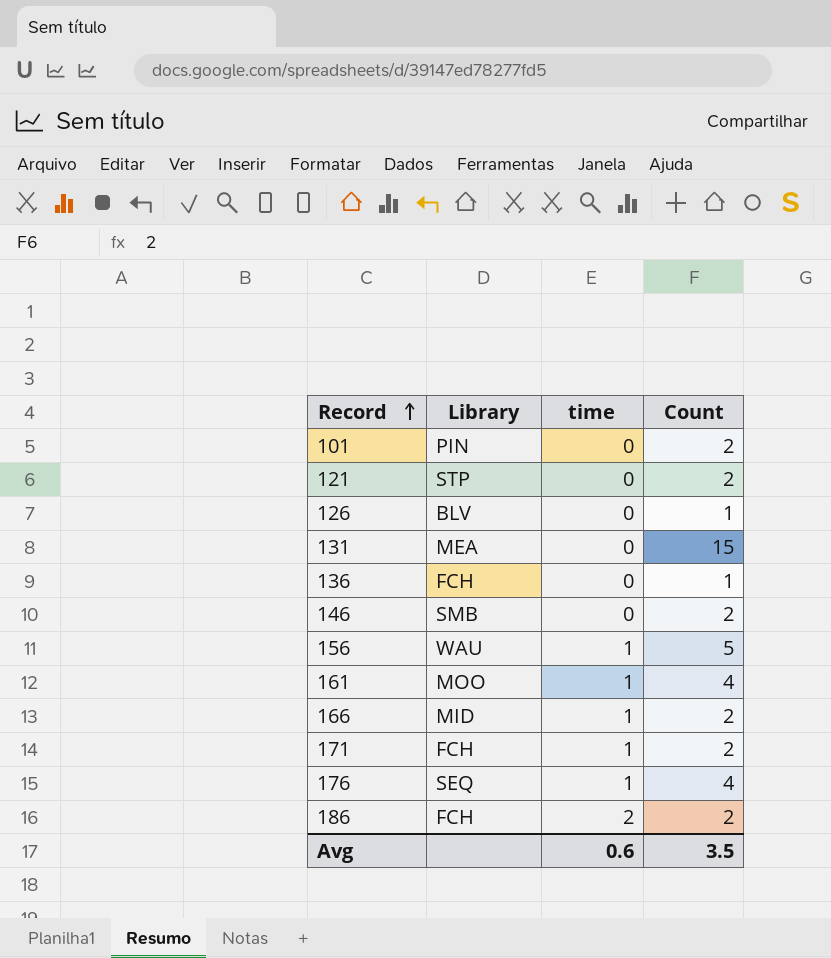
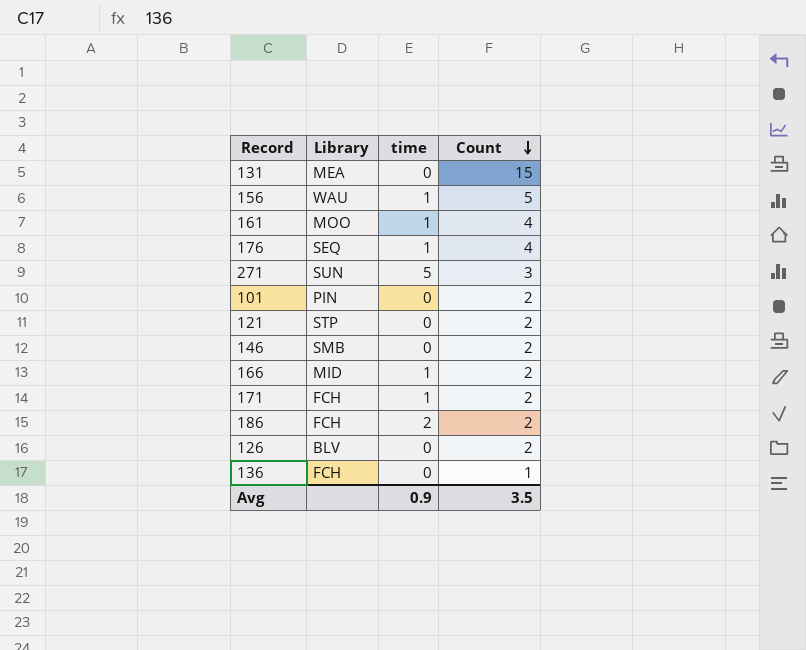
row order: Record ascending -> Count descending
row 271: none -> SUN | 5 | 3
126 | Count: 1 -> 2
Avg | time: 0.6 -> 0.9

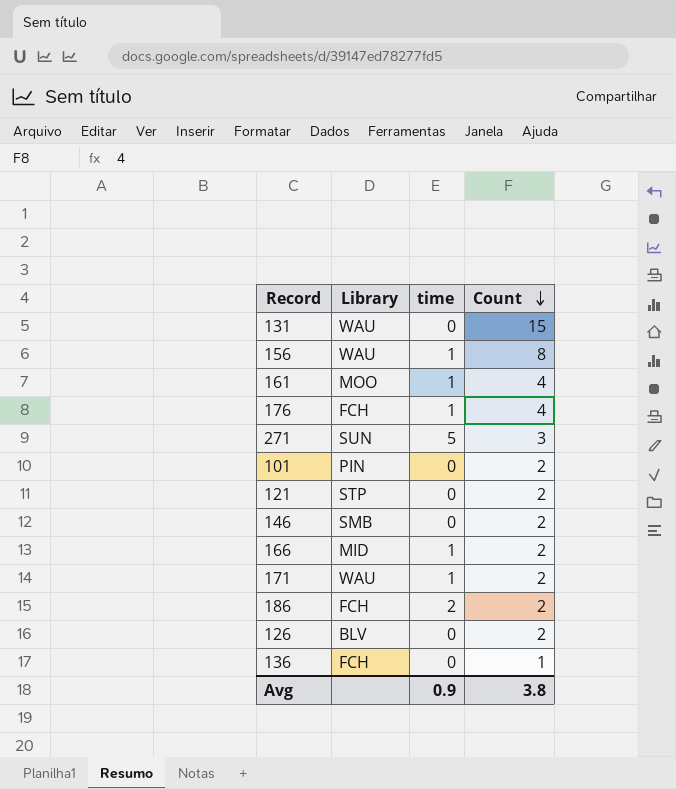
131 | Library: MEA -> WAU
156 | Count: 5 -> 8
176 | Library: SEQ -> FCH
171 | Library: FCH -> WAU
Avg | Count: 3.5 -> 3.8

